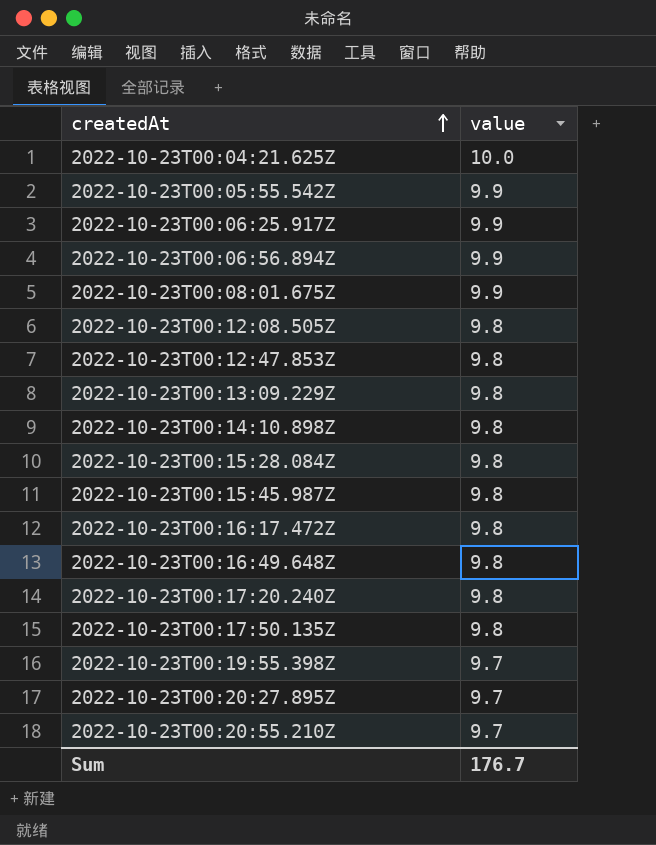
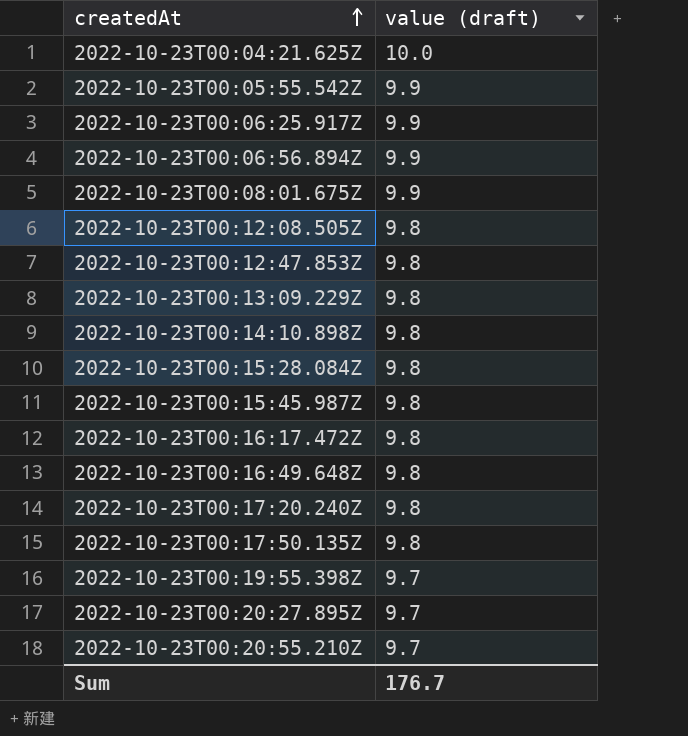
column name: value -> value (draft)

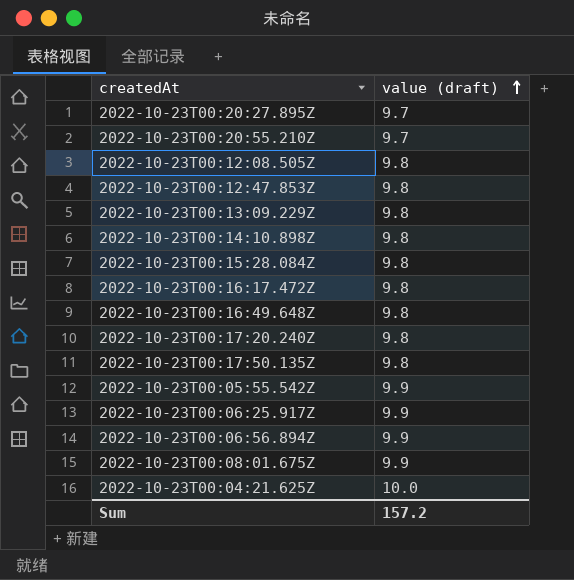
row order: createdAt ascending -> value (draft) ascending
row 2022-10-23T00:15:45.987Z: 9.8 -> none
row 2022-10-23T00:19:55.398Z: 9.7 -> none
Sum | value (draft): 176.7 -> 157.2

